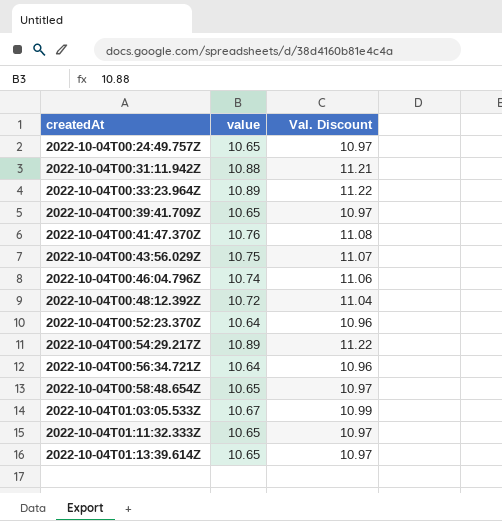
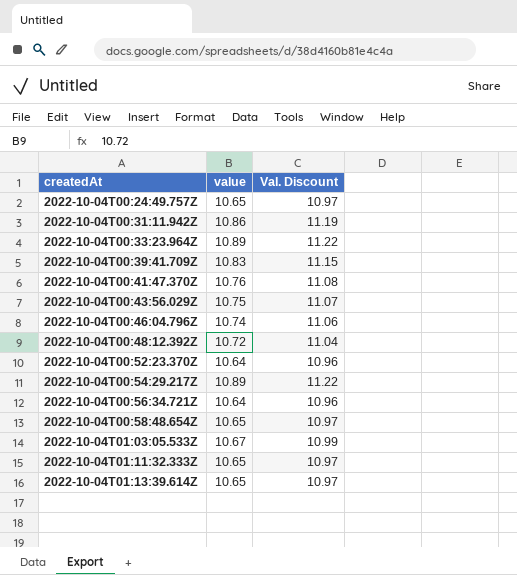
2022-10-04T00:31:11.942Z | value: 10.88 -> 10.86
2022-10-04T00:31:11.942Z | Val. Discount: 11.21 -> 11.19
2022-10-04T00:39:41.709Z | value: 10.65 -> 10.83
2022-10-04T00:39:41.709Z | Val. Discount: 10.97 -> 11.15

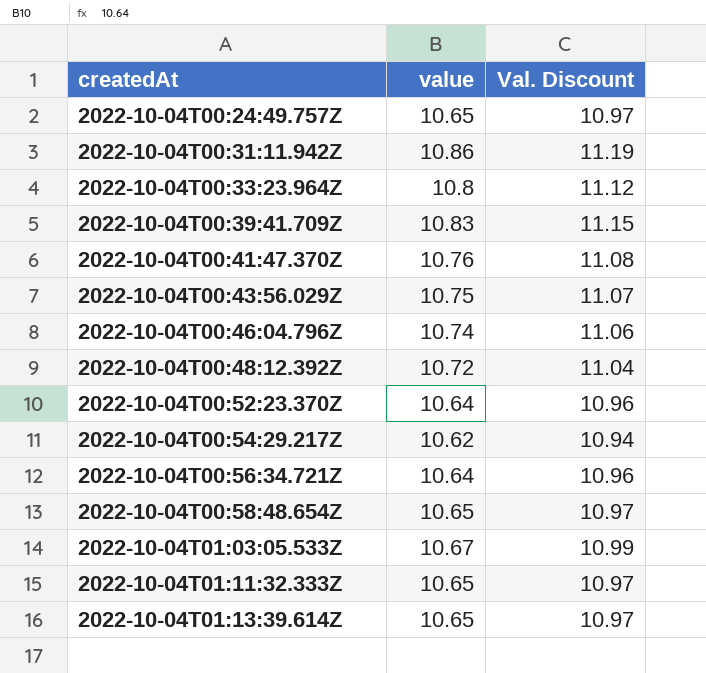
2022-10-04T00:33:23.964Z | value: 10.89 -> 10.8
2022-10-04T00:33:23.964Z | Val. Discount: 11.22 -> 11.12
2022-10-04T00:54:29.217Z | value: 10.89 -> 10.62
2022-10-04T00:54:29.217Z | Val. Discount: 11.22 -> 10.94

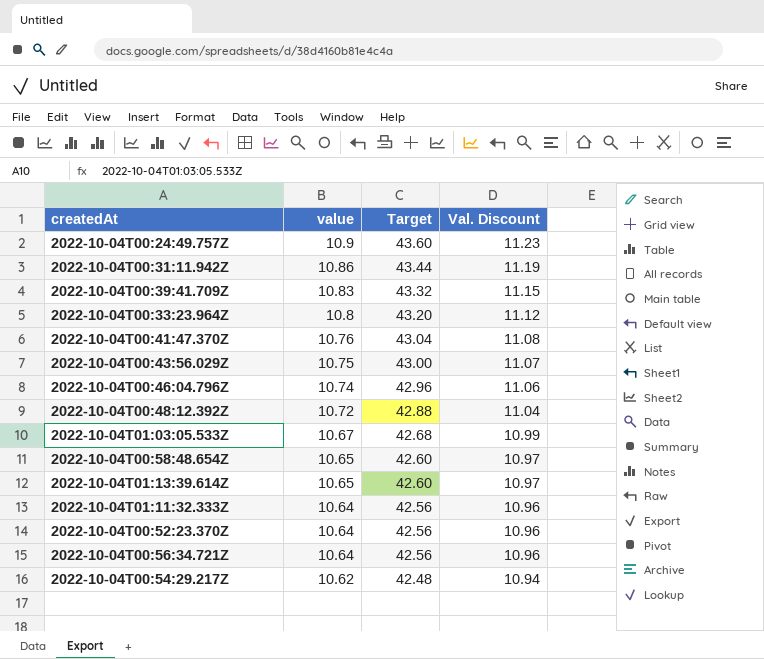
row order: createdAt ascending -> value descending
column Target | formula: none -> [value] * 4
2022-10-04T00:24:49.757Z | value: 10.65 -> 10.9
2022-10-04T00:24:49.757Z | Val. Discount: 10.97 -> 11.23
2022-10-04T01:11:32.333Z | value: 10.65 -> 10.64
2022-10-04T01:11:32.333Z | Val. Discount: 10.97 -> 10.96

